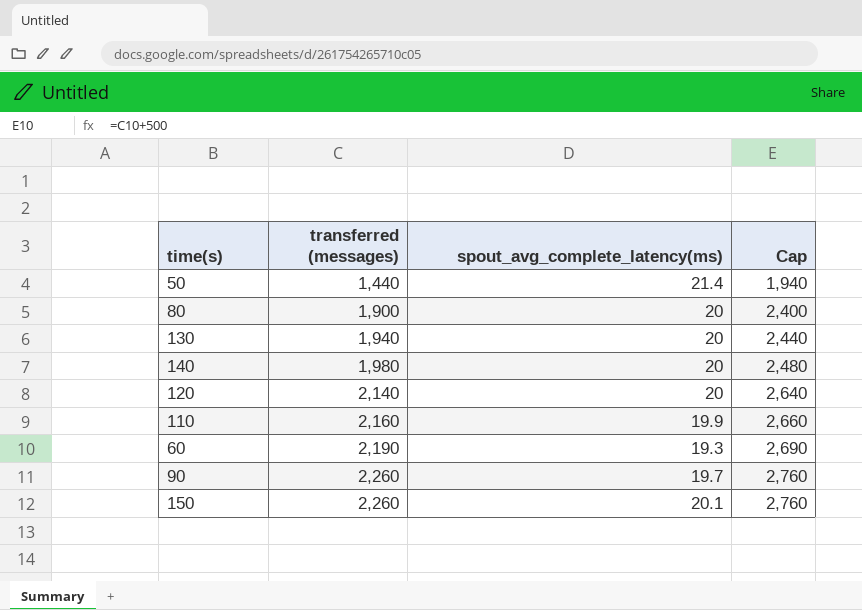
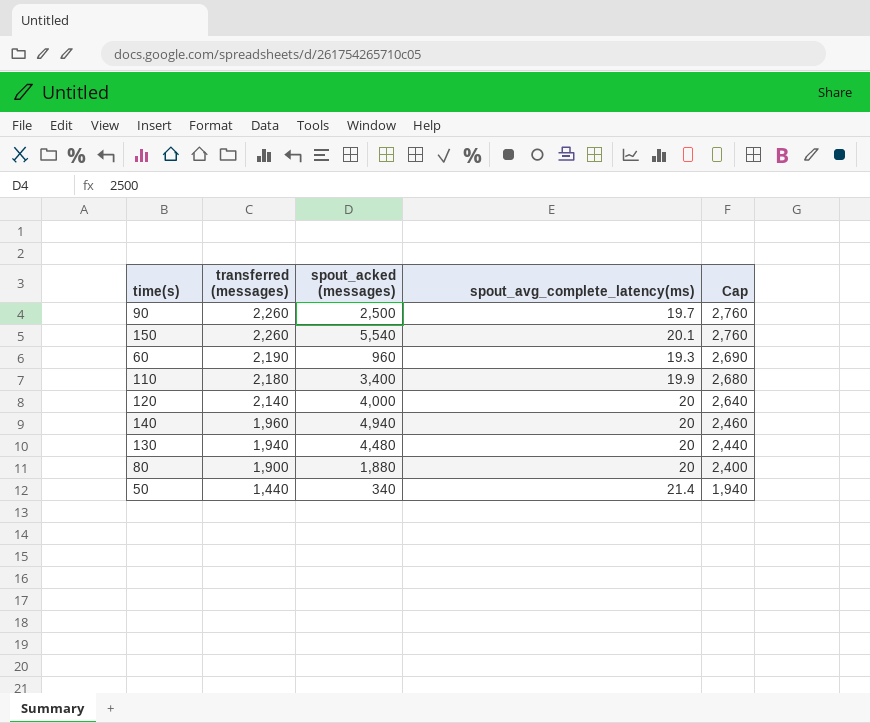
row order: transferred (messages) ascending -> transferred (messages) descending
column spout_acked (messages) | position: none -> 3
110 | transferred (messages): 2,160 -> 2,180
110 | Cap: 2,660 -> 2,680
140 | transferred (messages): 1,980 -> 1,960
140 | Cap: 2,480 -> 2,460

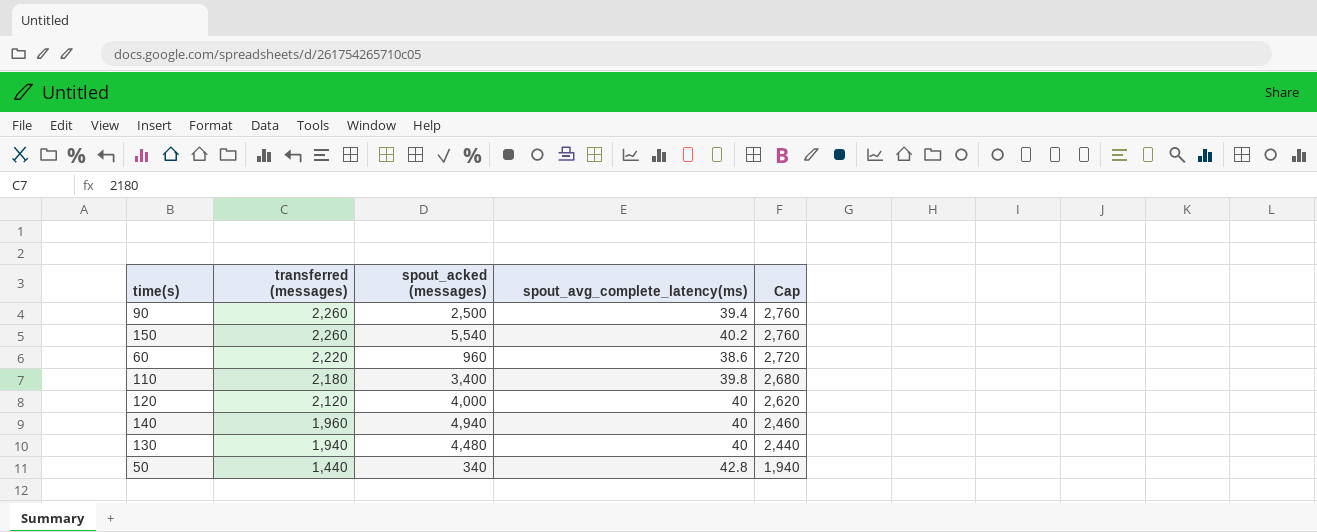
row 80: 1,900 | 1,880 | 20 | 2,400 -> none
90 | spout_avg_complete_latency(ms): 19.7 -> 39.4
150 | spout_avg_complete_latency(ms): 20.1 -> 40.2
60 | transferred (messages): 2,190 -> 2,220
60 | spout_avg_complete_latency(ms): 19.3 -> 38.6
60 | Cap: 2,690 -> 2,720
110 | spout_avg_complete_latency(ms): 19.9 -> 39.8
120 | transferred (messages): 2,140 -> 2,120
120 | spout_avg_complete_latency(ms): 20 -> 40
120 | Cap: 2,640 -> 2,620
140 | spout_avg_complete_latency(ms): 20 -> 40
130 | spout_avg_complete_latency(ms): 20 -> 40
50 | spout_avg_complete_latency(ms): 21.4 -> 42.8

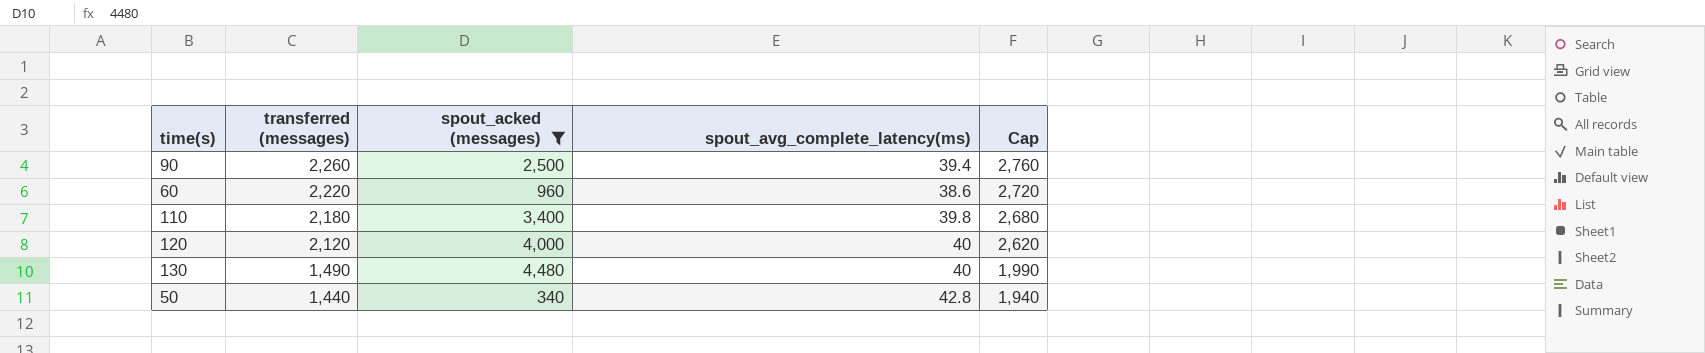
filter: none -> spout_acked (messages) <= 4,480
130 | transferred (messages): 1,940 -> 1,490
130 | Cap: 2,440 -> 1,990

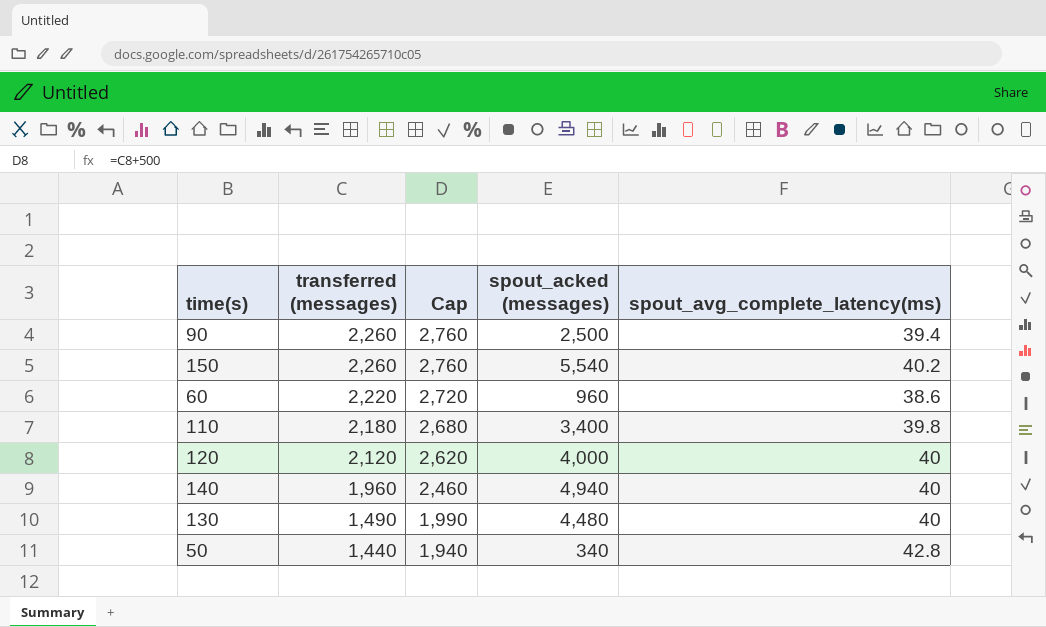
filter: spout_acked (messages) <= 4,480 -> none
column Cap | position: 5 -> 3

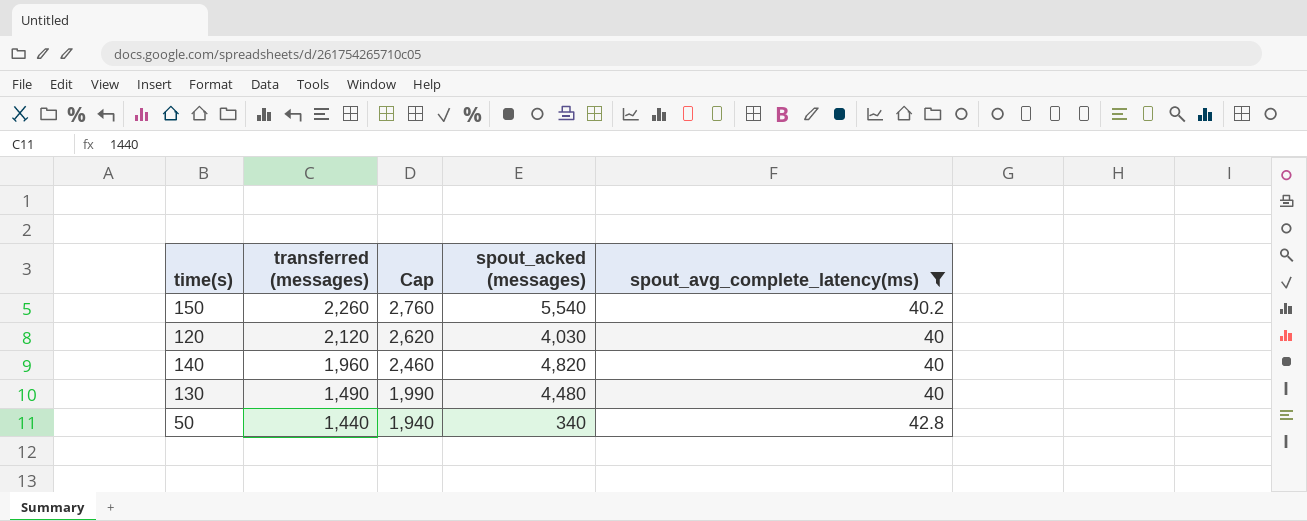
filter: none -> spout_avg_complete_latency(ms) >= 40
120 | spout_acked (messages): 4,000 -> 4,030
140 | spout_acked (messages): 4,940 -> 4,820

